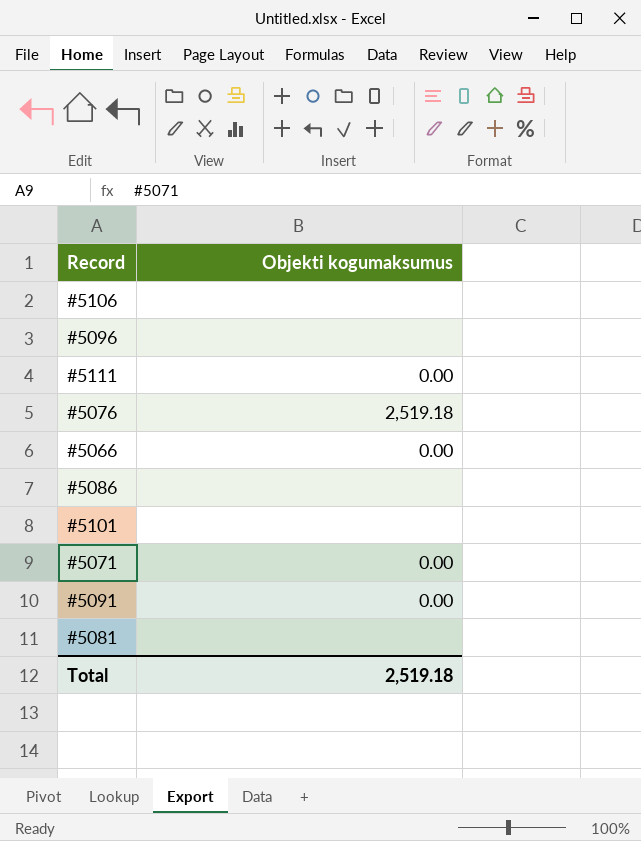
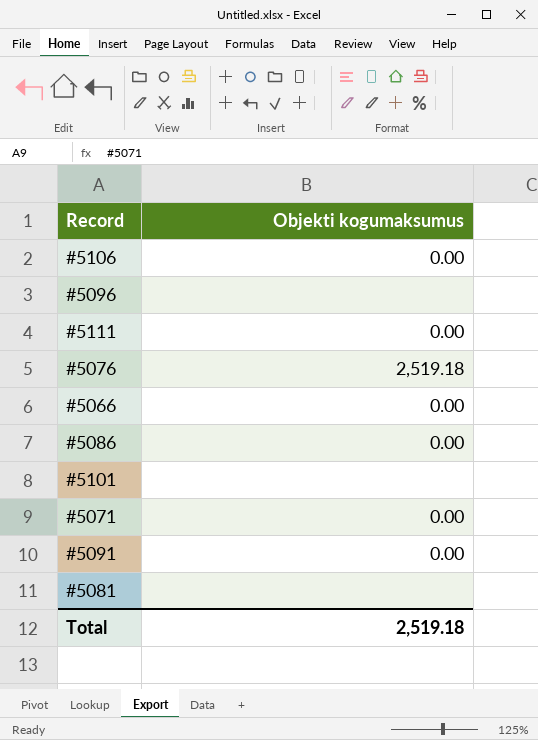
#5106 | Objekti kogumaksumus: none -> 0.00
#5086 | Objekti kogumaksumus: none -> 0.00

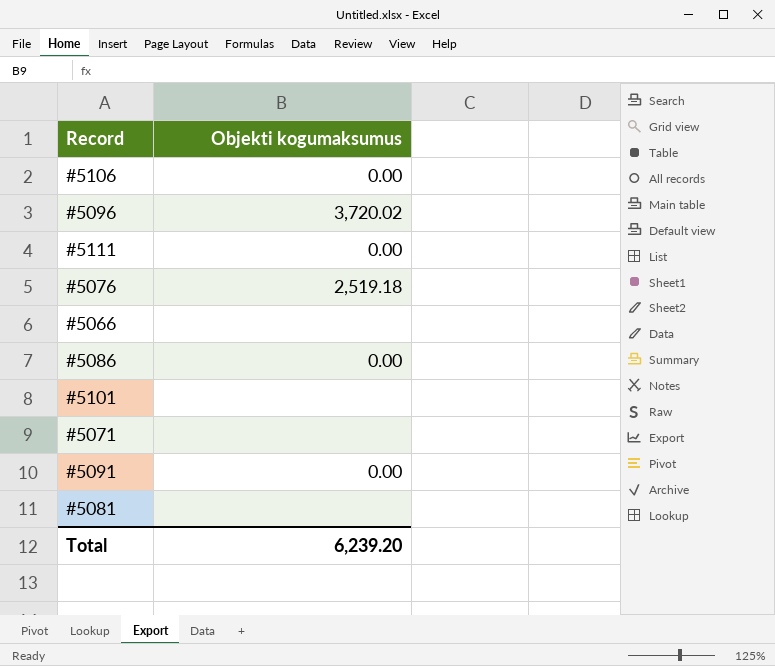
#5096 | Objekti kogumaksumus: none -> 3,720.02
#5066 | Objekti kogumaksumus: 0.00 -> none
#5071 | Objekti kogumaksumus: 0.00 -> none
Total | Objekti kogumaksumus: 2,519.18 -> 6,239.20

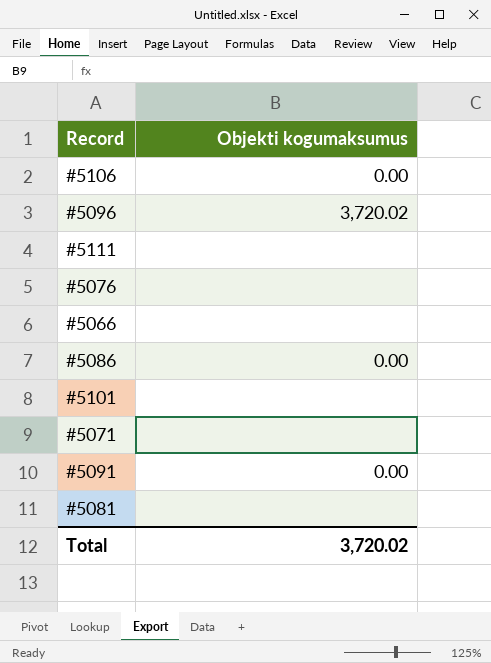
#5111 | Objekti kogumaksumus: 0.00 -> none
#5076 | Objekti kogumaksumus: 2,519.18 -> none
Total | Objekti kogumaksumus: 6,239.20 -> 3,720.02

